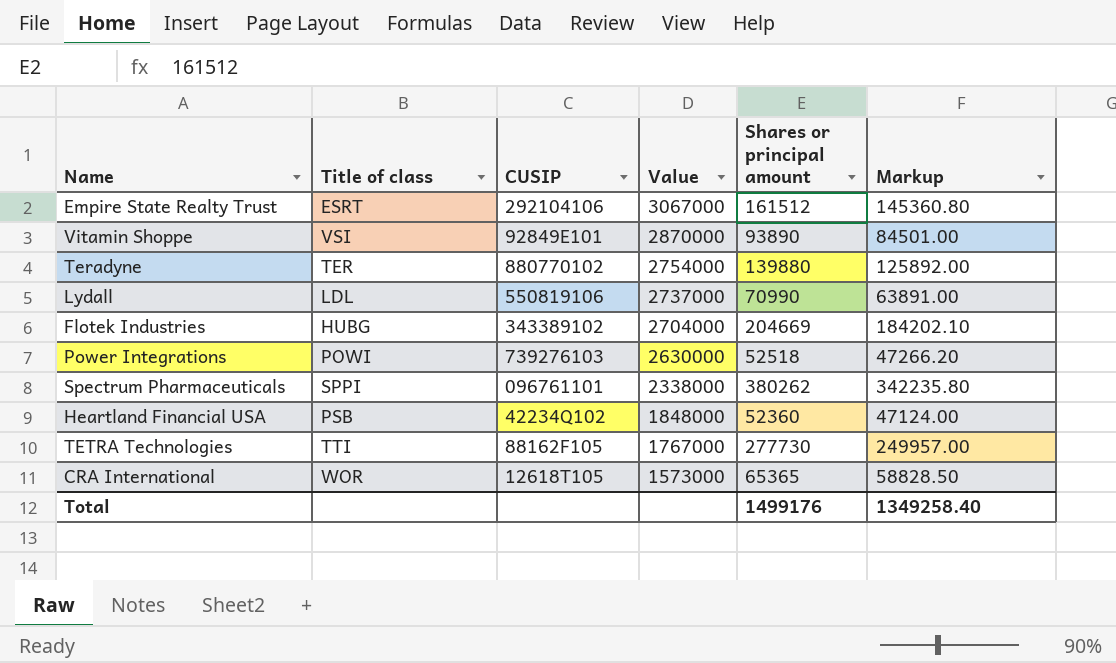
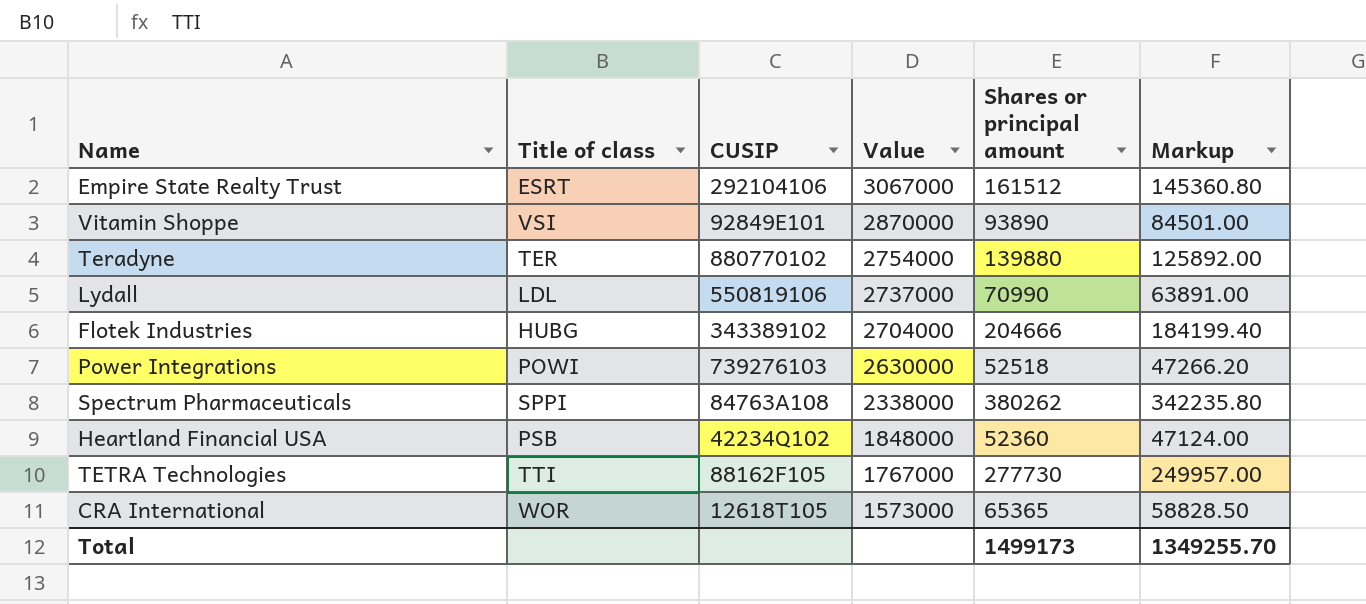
Flotek Industries | Shares or principal amount: 204669 -> 204666
Flotek Industries | Markup: 184202.10 -> 184199.40
Spectrum Pharmaceuticals | CUSIP: 096761101 -> 84763A108
Total | Shares or principal amount: 1499176 -> 1499173
Total | Markup: 1349258.40 -> 1349255.70

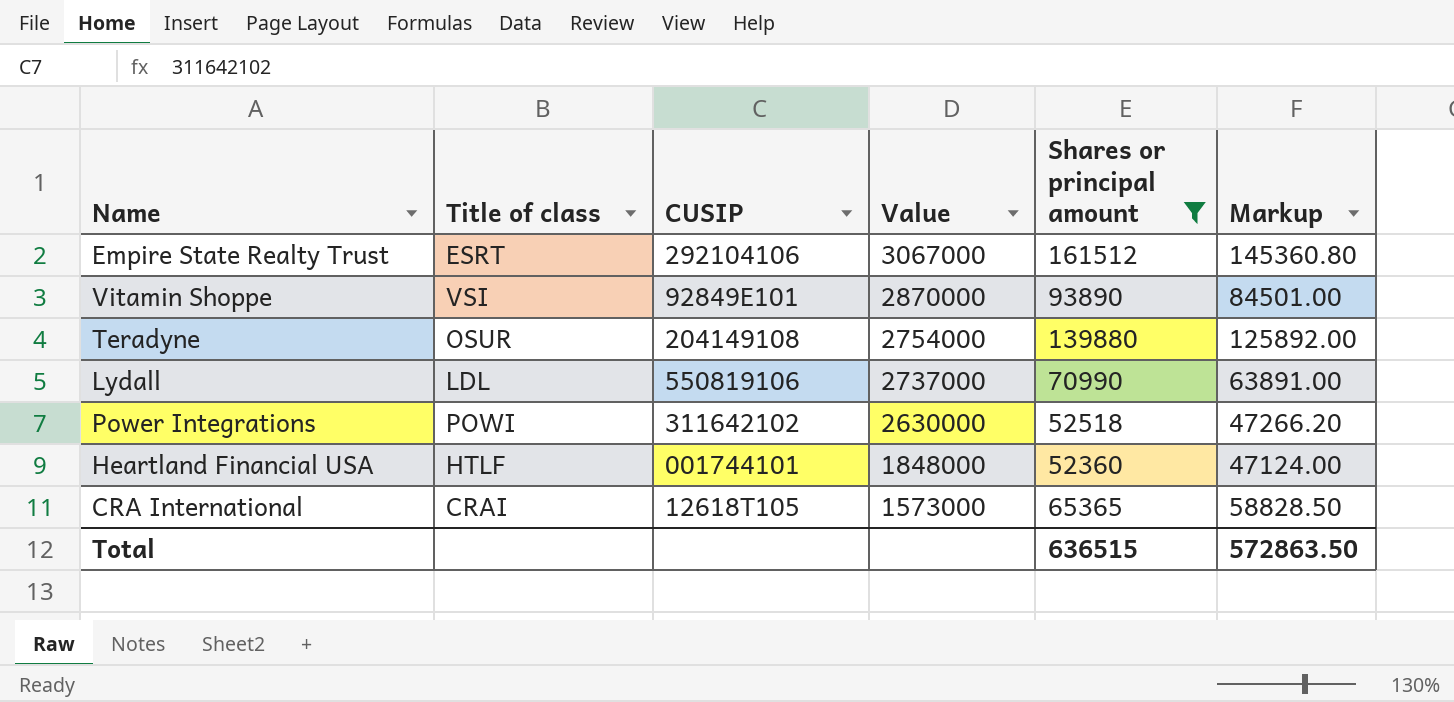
filter: none -> Shares or principal amount <= 161512
Teradyne | Title of class: TER -> OSUR
Teradyne | CUSIP: 880770102 -> 204149108
Power Integrations | CUSIP: 739276103 -> 311642102
Heartland Financial USA | Title of class: PSB -> HTLF
Heartland Financial USA | CUSIP: 42234Q102 -> 001744101
CRA International | Title of class: WOR -> CRAI
Total | Shares or principal amount: 1499173 -> 636515
Total | Markup: 1349255.70 -> 572863.50

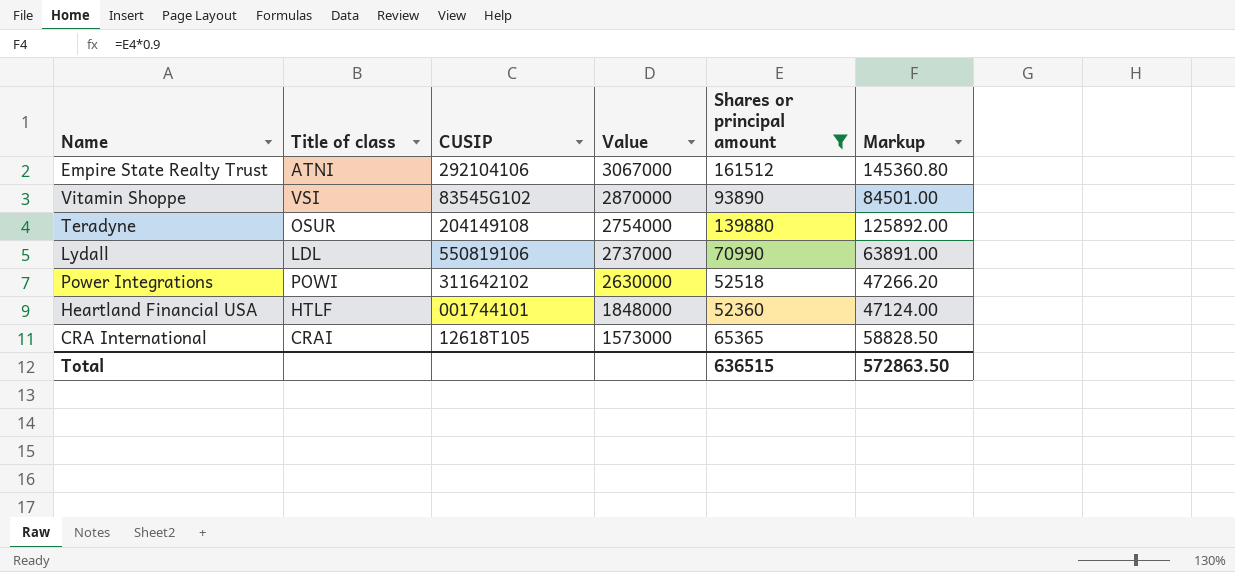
Empire State Realty Trust | Title of class: ESRT -> ATNI
Vitamin Shoppe | CUSIP: 92849E101 -> 83545G102

